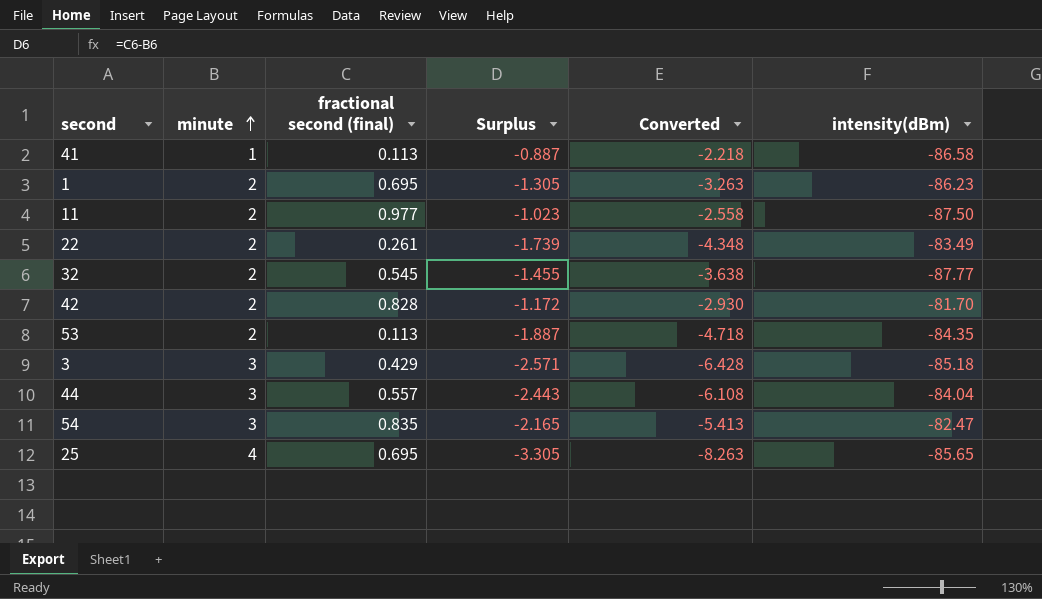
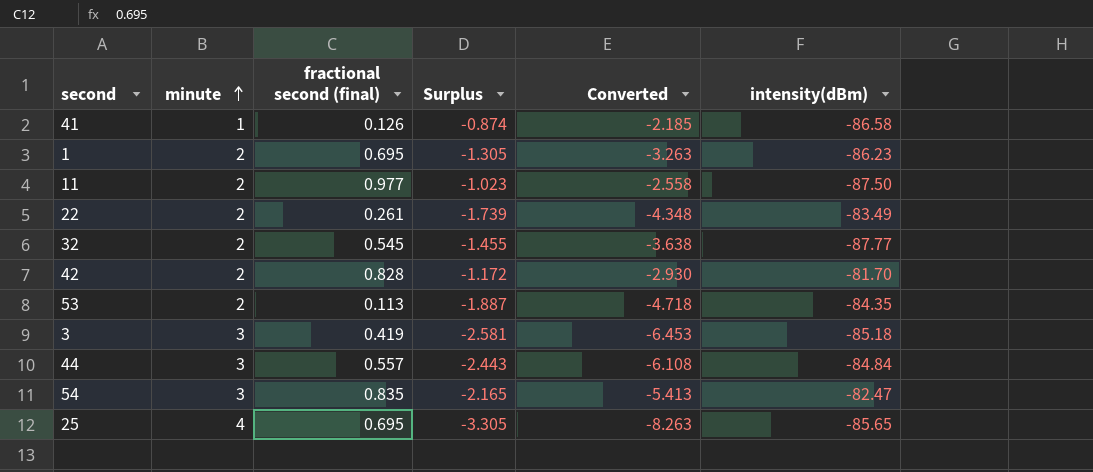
41 | fractional second (final): 0.113 -> 0.126
41 | Surplus: -0.887 -> -0.874
41 | Converted: -2.218 -> -2.185
3 | fractional second (final): 0.429 -> 0.419
3 | Surplus: -2.571 -> -2.581
3 | Converted: -6.428 -> -6.453
44 | intensity(dBm): -84.04 -> -84.84

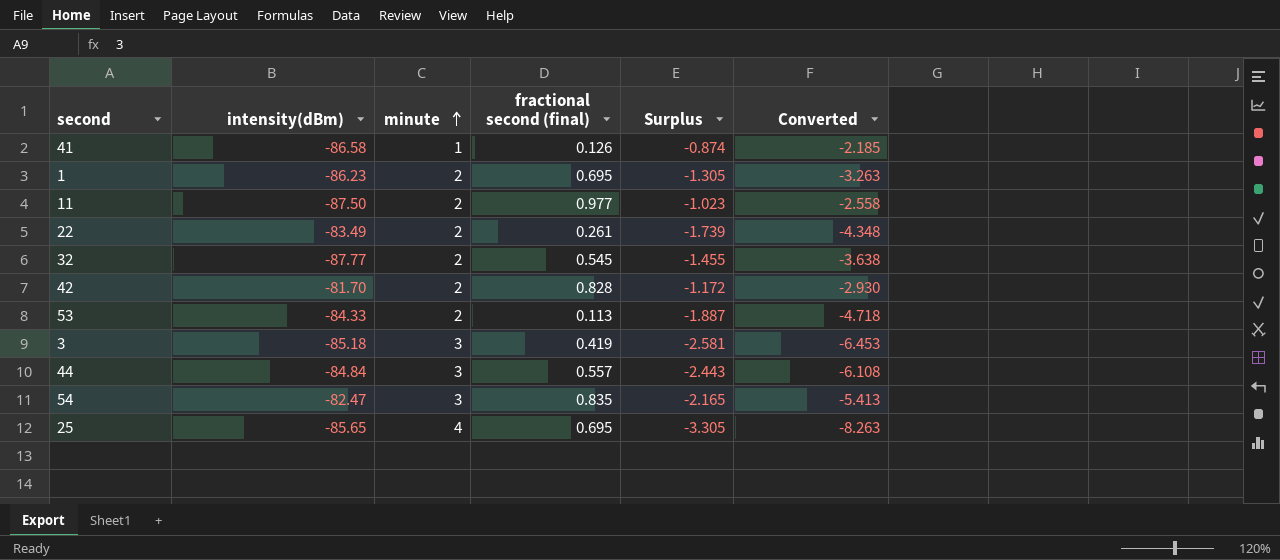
column intensity(dBm) | position: 6 -> 2
53 | intensity(dBm): -84.35 -> -84.33

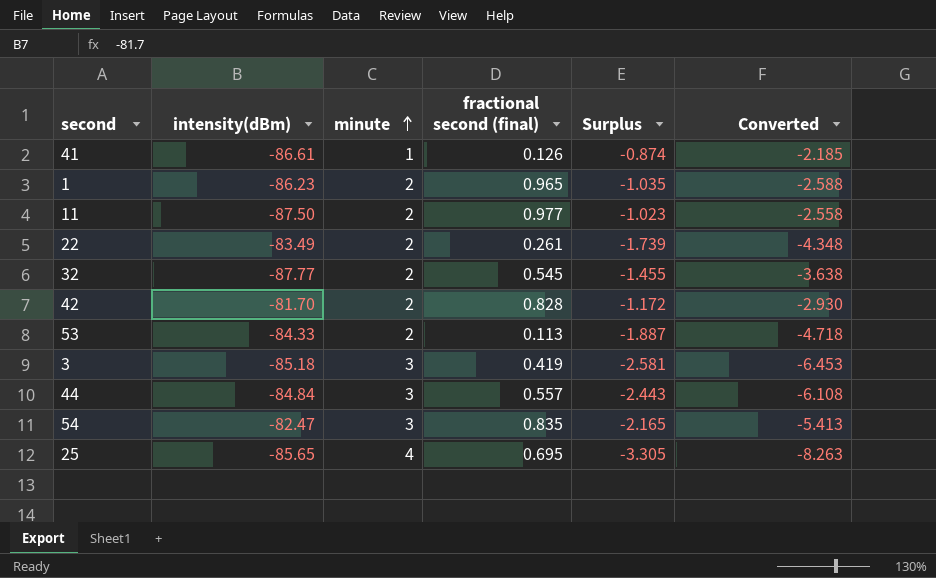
41 | intensity(dBm): -86.58 -> -86.61
1 | fractional second (final): 0.695 -> 0.965
1 | Surplus: -1.305 -> -1.035
1 | Converted: -3.263 -> -2.588

